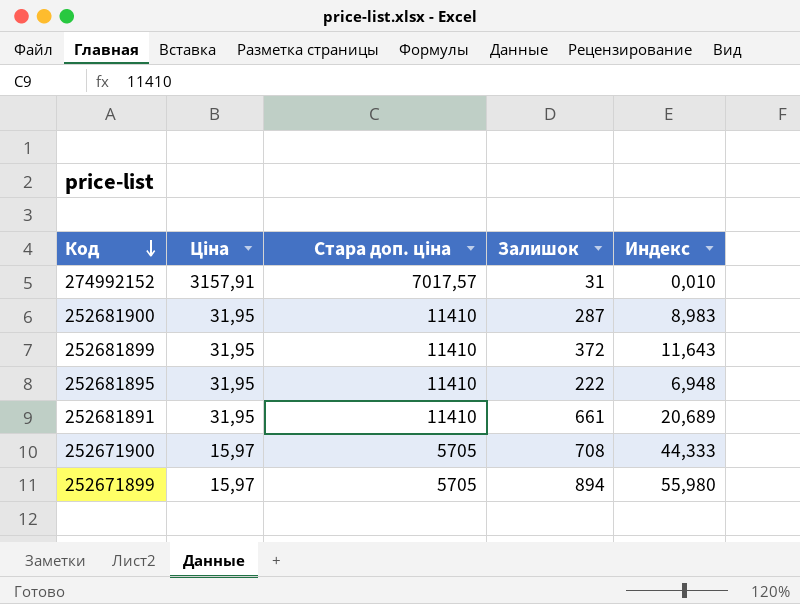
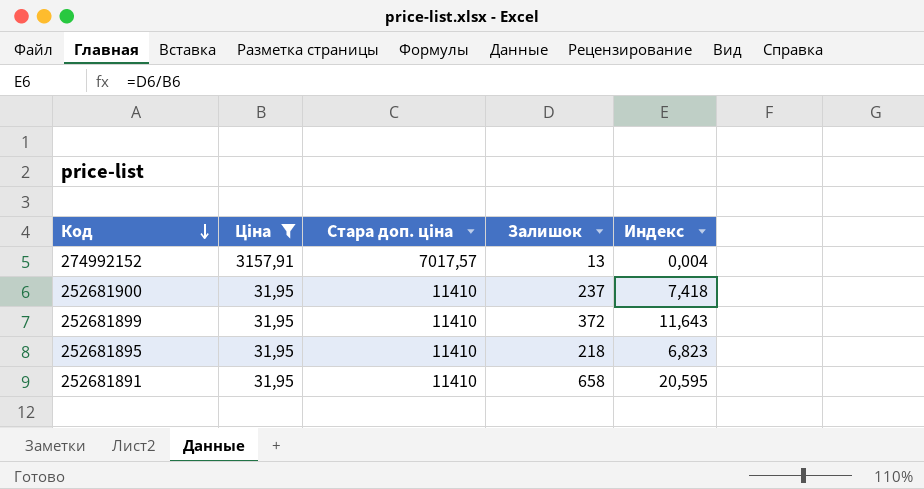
filter: none -> Ціна != 15,97
274992152 | Залишок: 31 -> 13
274992152 | Индекс: 0,010 -> 0,004
252681900 | Залишок: 287 -> 237
252681900 | Индекс: 8,983 -> 7,418
252681895 | Залишок: 222 -> 218
252681895 | Индекс: 6,948 -> 6,823
252681891 | Залишок: 661 -> 658
252681891 | Индекс: 20,689 -> 20,595

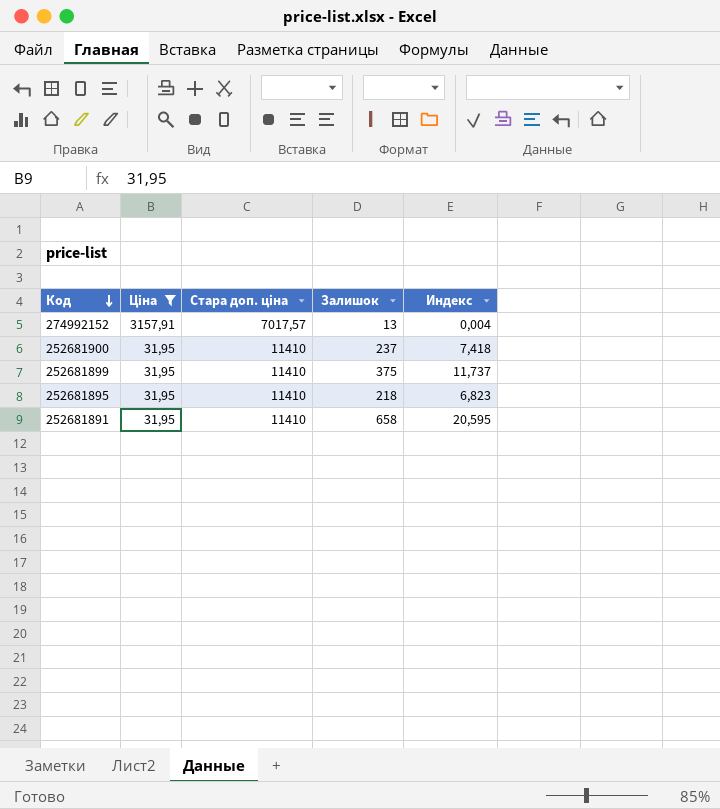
252681899 | Залишок: 372 -> 375
252681899 | Индекс: 11,643 -> 11,737

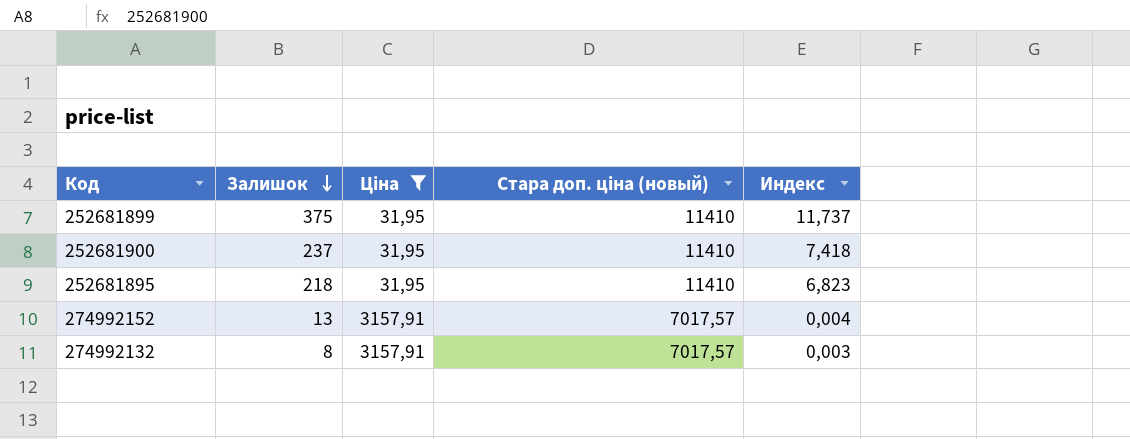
row order: Код descending -> Залишок descending
column Залишок | position: 4 -> 2
column name: Стара доп. ціна -> Стара доп. ціна (новый)
row 252681891: 31,95 | 11410 | 658 | 20,595 -> none
row 274992132: none -> 8 | 3157,91 | 7017,57 | 0,003

